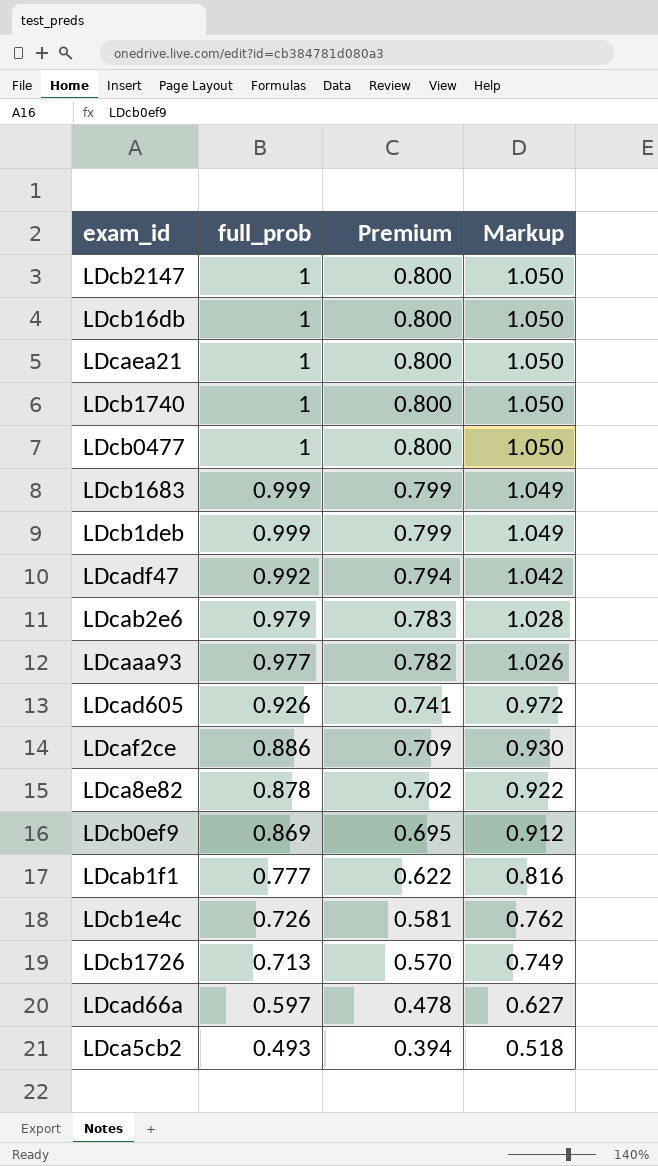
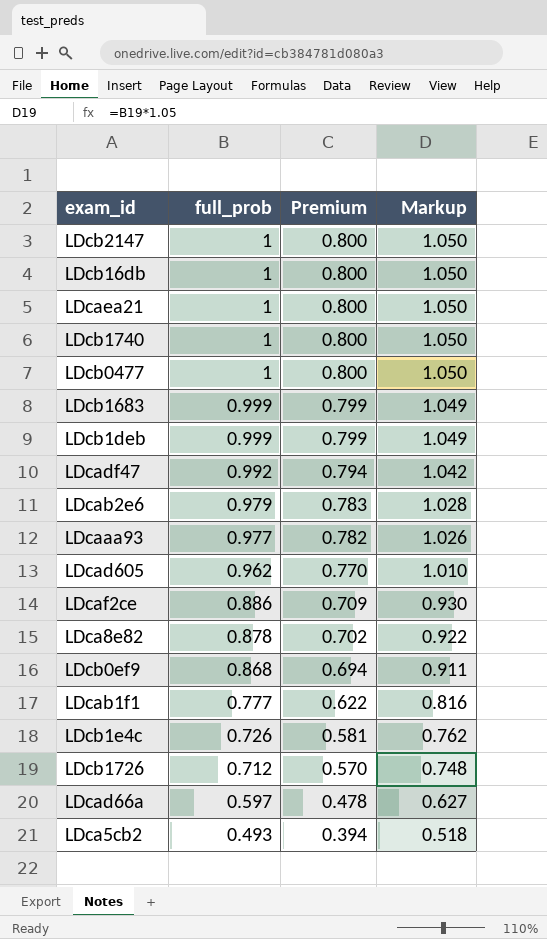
LDcad605 | full_prob: 0.926 -> 0.962
LDcad605 | Premium: 0.741 -> 0.770
LDcad605 | Markup: 0.972 -> 1.010
LDcb0ef9 | full_prob: 0.869 -> 0.868
LDcb0ef9 | Premium: 0.695 -> 0.694
LDcb0ef9 | Markup: 0.912 -> 0.911
LDcb1726 | full_prob: 0.713 -> 0.712
LDcb1726 | Markup: 0.749 -> 0.748

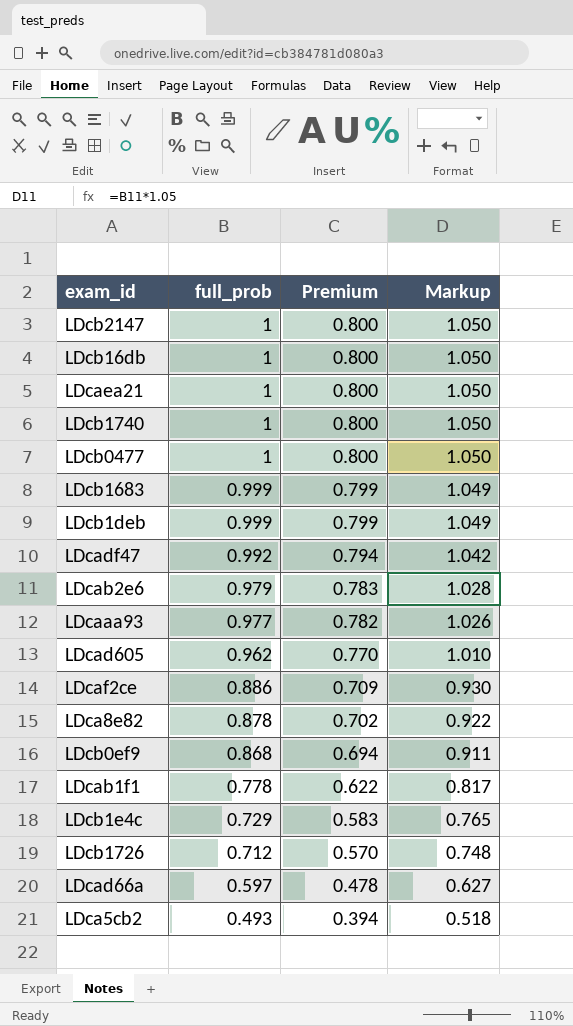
LDcab1f1 | full_prob: 0.777 -> 0.778
LDcab1f1 | Markup: 0.816 -> 0.817
LDcb1e4c | full_prob: 0.726 -> 0.729
LDcb1e4c | Premium: 0.581 -> 0.583
LDcb1e4c | Markup: 0.762 -> 0.765

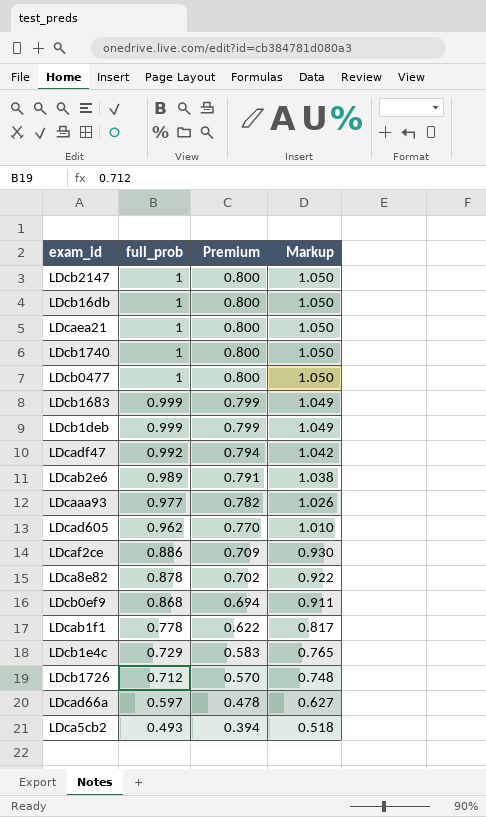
LDcab2e6 | full_prob: 0.979 -> 0.989
LDcab2e6 | Premium: 0.783 -> 0.791
LDcab2e6 | Markup: 1.028 -> 1.038

